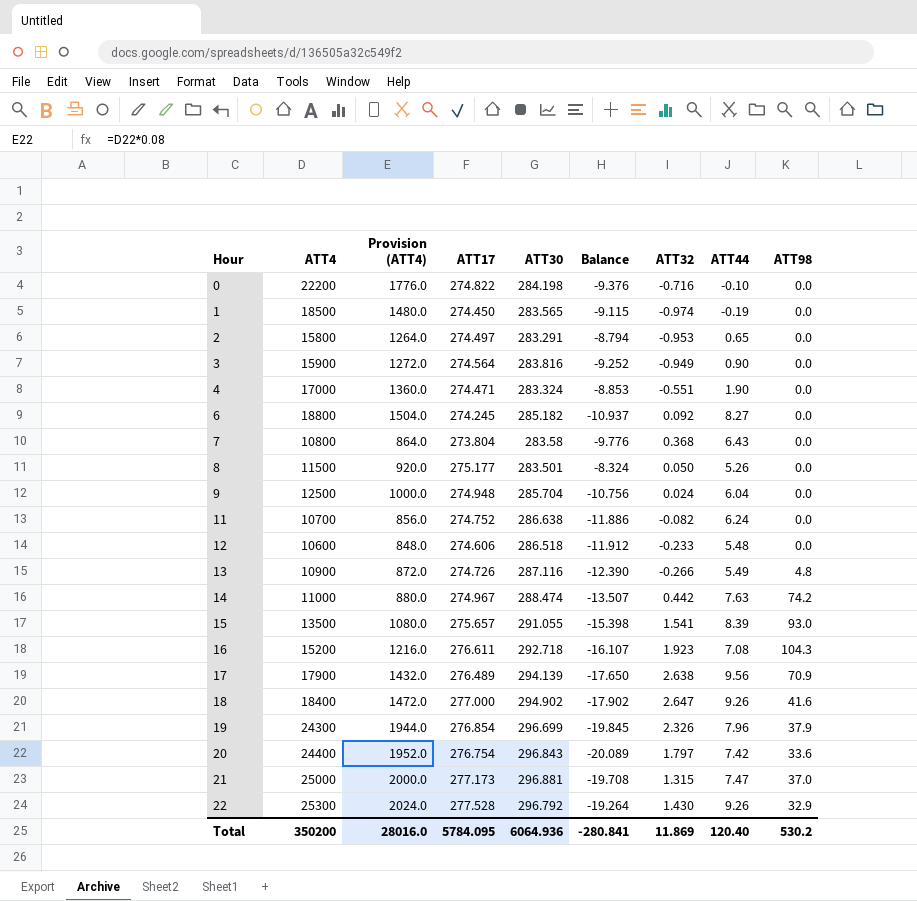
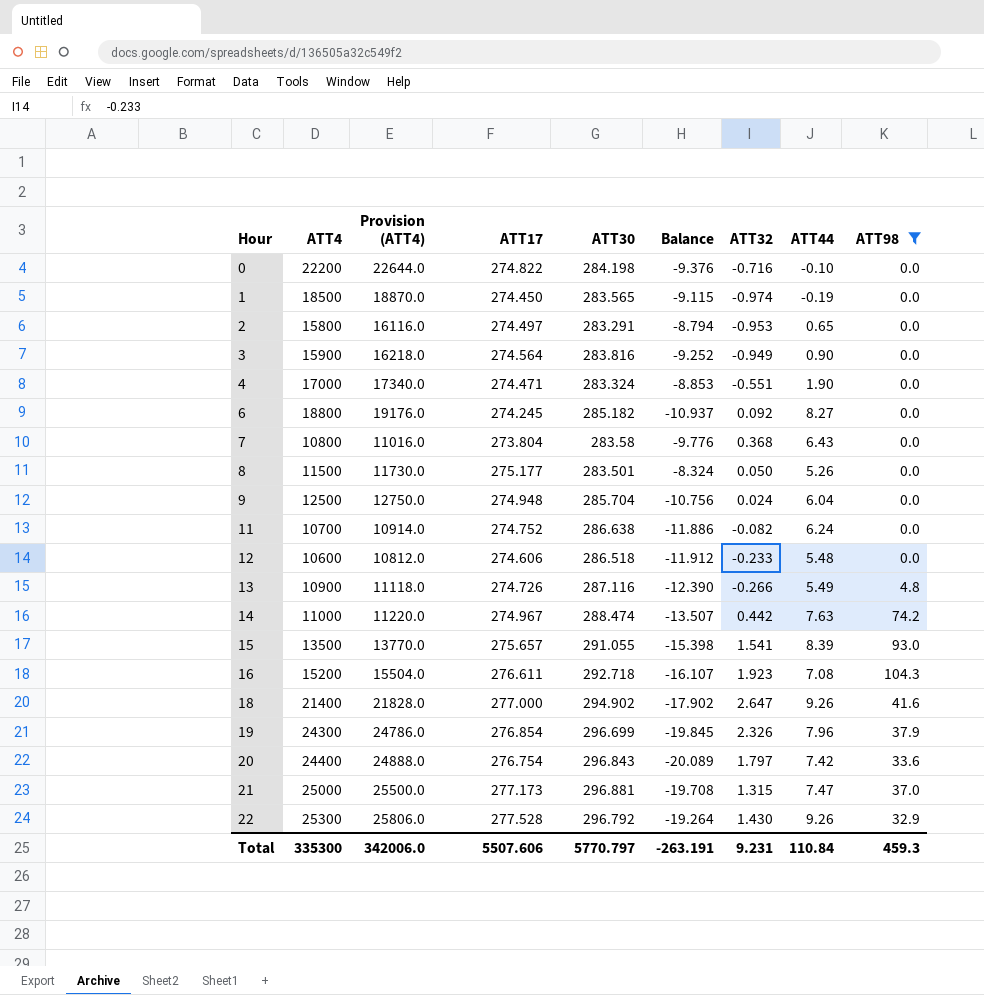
filter: none -> ATT98 != 70.9
column Provision (ATT4) | formula: [ATT4] * 0.08 -> [ATT4] * 1.02
18 | ATT4: 18400 -> 21400
Total | ATT4: 350200 -> 335300
Total | Provision (ATT4): 28016.0 -> 342006.0
Total | ATT17: 5784.095 -> 5507.606
Total | ATT30: 6064.936 -> 5770.797
Total | Balance: -280.841 -> -263.191
Total | ATT32: 11.869 -> 9.231
Total | ATT44: 120.40 -> 110.84
Total | ATT98: 530.2 -> 459.3

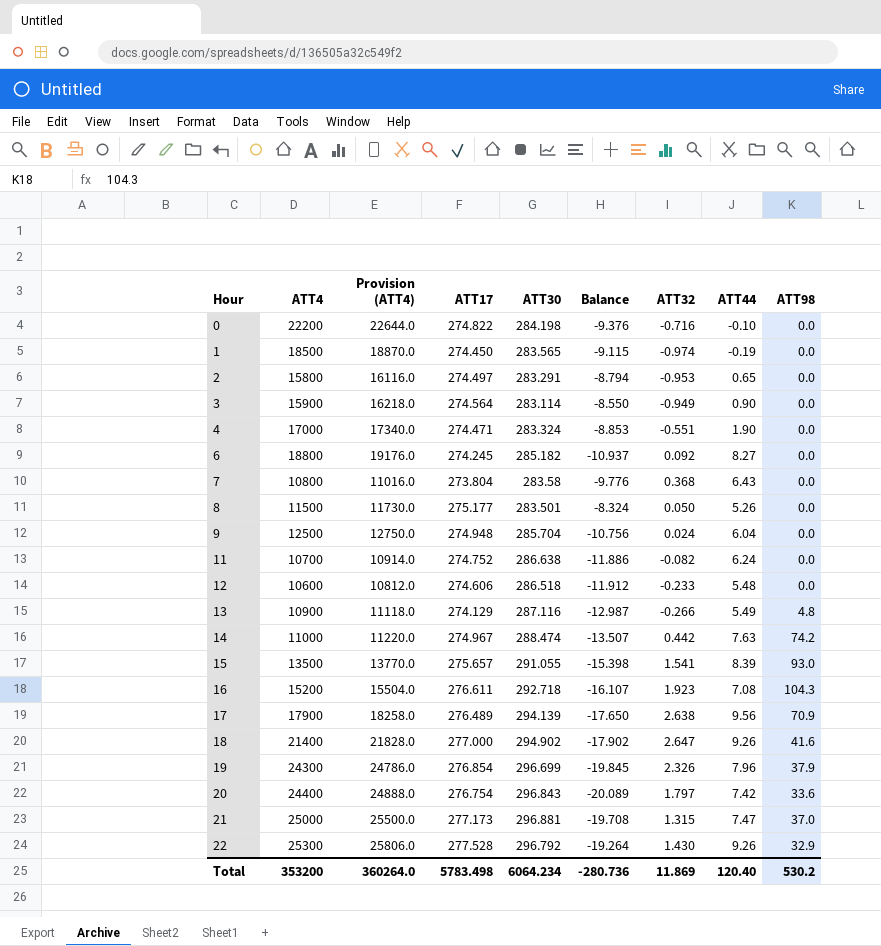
filter: ATT98 != 70.9 -> none
3 | ATT30: 283.816 -> 283.114
3 | Balance: -9.252 -> -8.550
13 | ATT17: 274.726 -> 274.129
13 | Balance: -12.390 -> -12.987
Total | ATT4: 335300 -> 353200
Total | Provision (ATT4): 342006.0 -> 360264.0
Total | ATT17: 5507.606 -> 5783.498
Total | ATT30: 5770.797 -> 6064.234
Total | Balance: -263.191 -> -280.736
Total | ATT32: 9.231 -> 11.869
Total | ATT44: 110.84 -> 120.40
Total | ATT98: 459.3 -> 530.2

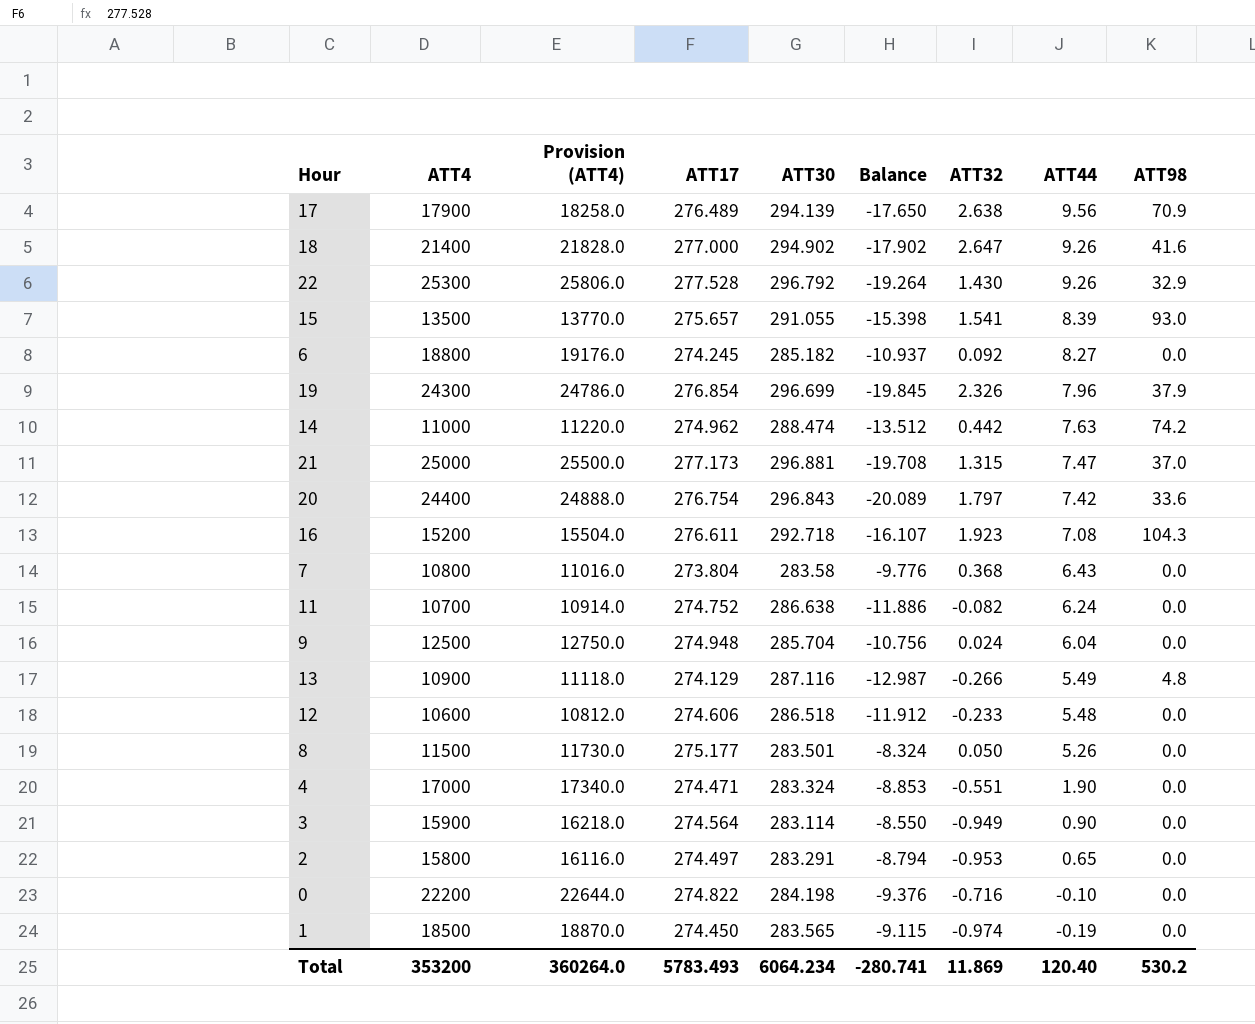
row order: Hour ascending -> ATT44 descending
14 | ATT17: 274.967 -> 274.962
14 | Balance: -13.507 -> -13.512
Total | ATT17: 5783.498 -> 5783.493
Total | Balance: -280.736 -> -280.741

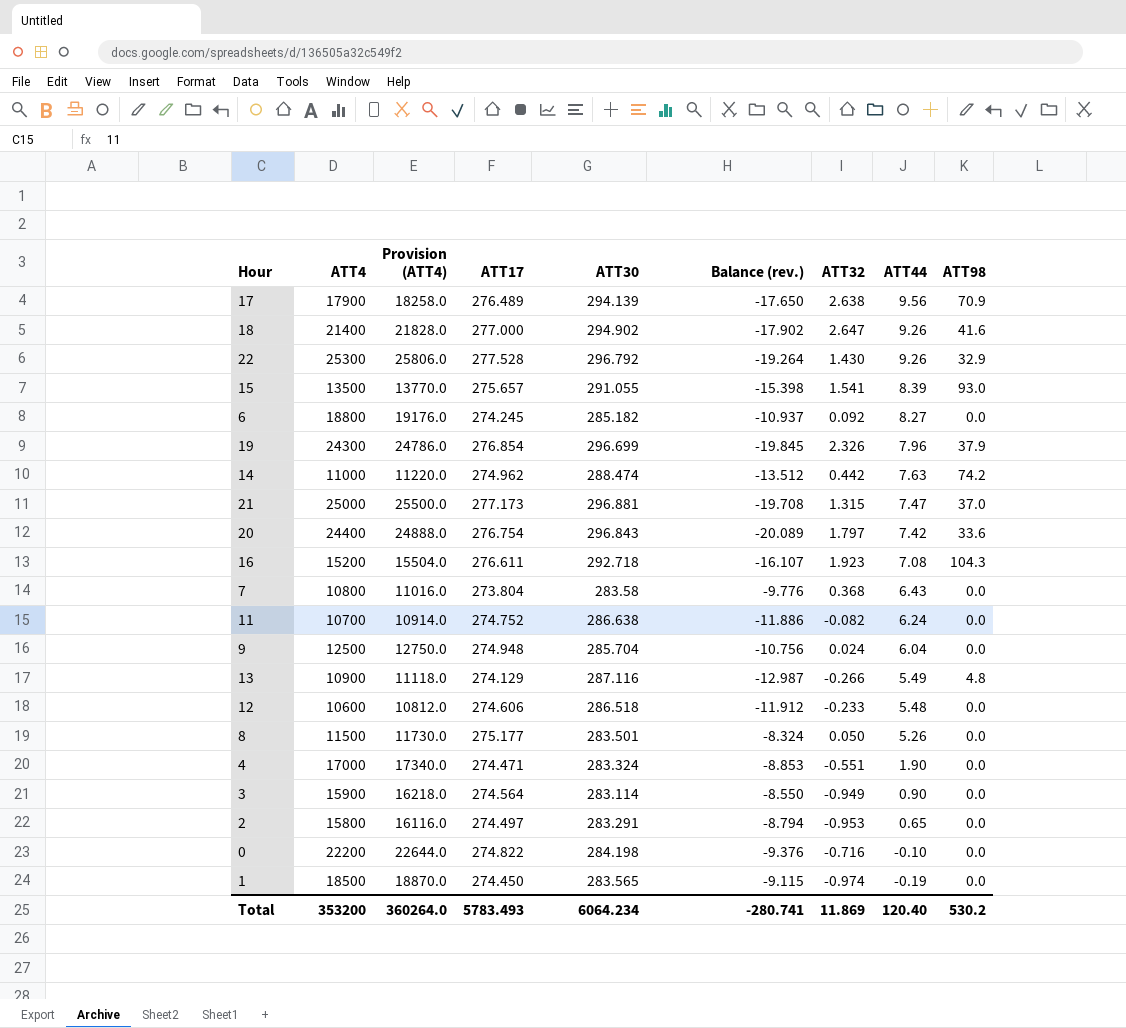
column name: Balance -> Balance (rev.)

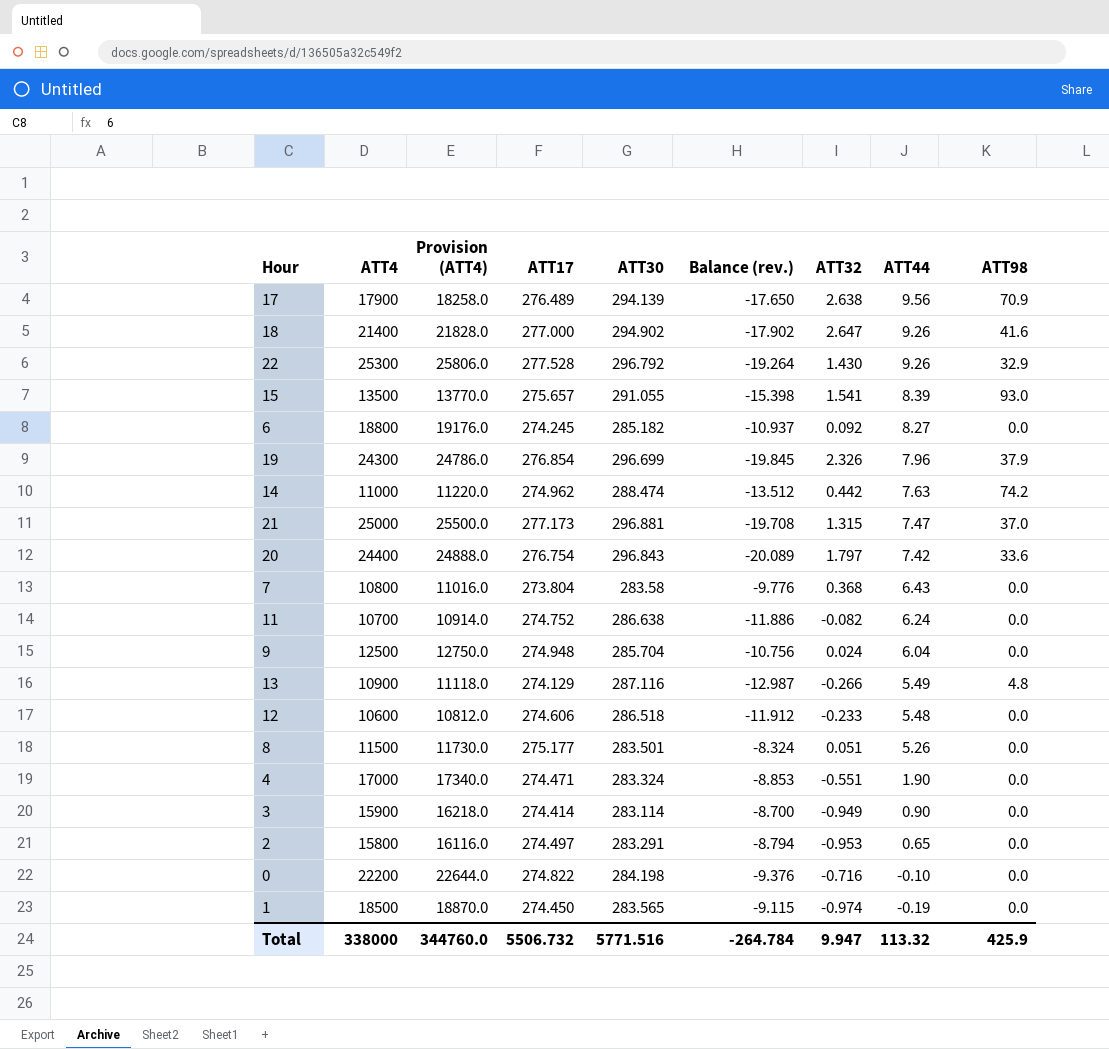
row 16: 15200 | 15504.0 | 276.611 | 292.718 | -16.107 | 1.923 | 7.08 | 104.3 -> none
8 | ATT32: 0.050 -> 0.051
3 | ATT17: 274.564 -> 274.414
3 | Balance (rev.): -8.550 -> -8.700
Total | ATT4: 353200 -> 338000
Total | Provision (ATT4): 360264.0 -> 344760.0
Total | ATT17: 5783.493 -> 5506.732
Total | ATT30: 6064.234 -> 5771.516
Total | Balance (rev.): -280.741 -> -264.784
Total | ATT32: 11.869 -> 9.947
Total | ATT44: 120.40 -> 113.32
Total | ATT98: 530.2 -> 425.9

